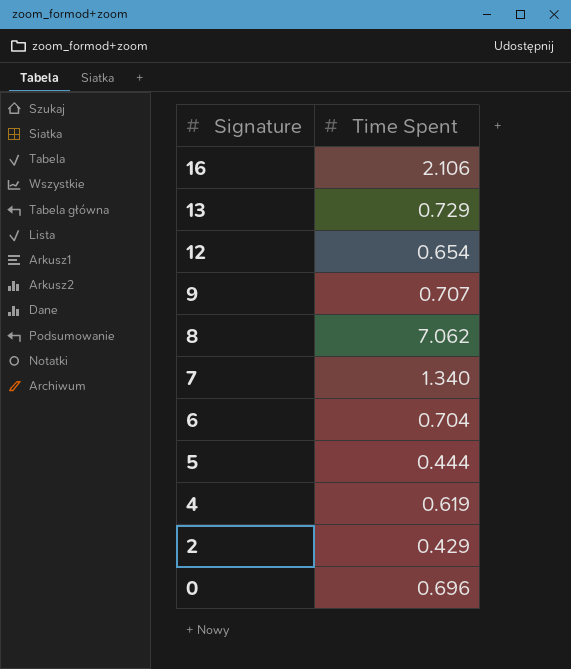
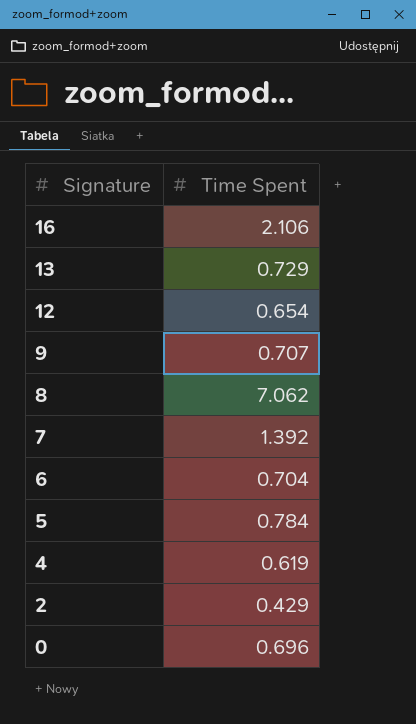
7 | Time Spent: 1.340 -> 1.392
5 | Time Spent: 0.444 -> 0.784

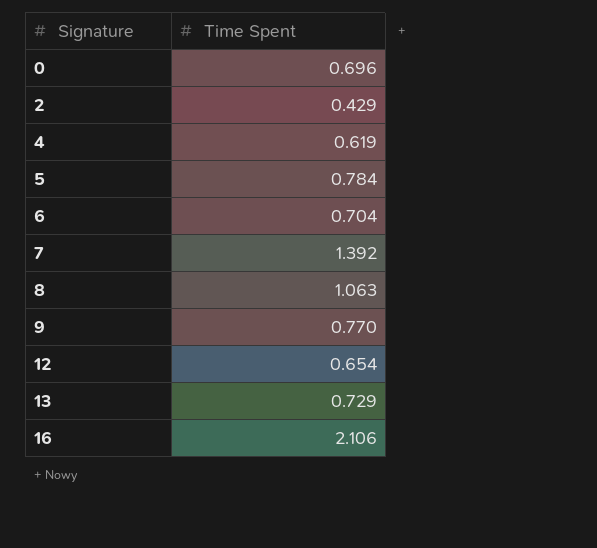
row order: Signature descending -> Signature ascending
8 | Time Spent: 7.062 -> 1.063
9 | Time Spent: 0.707 -> 0.770

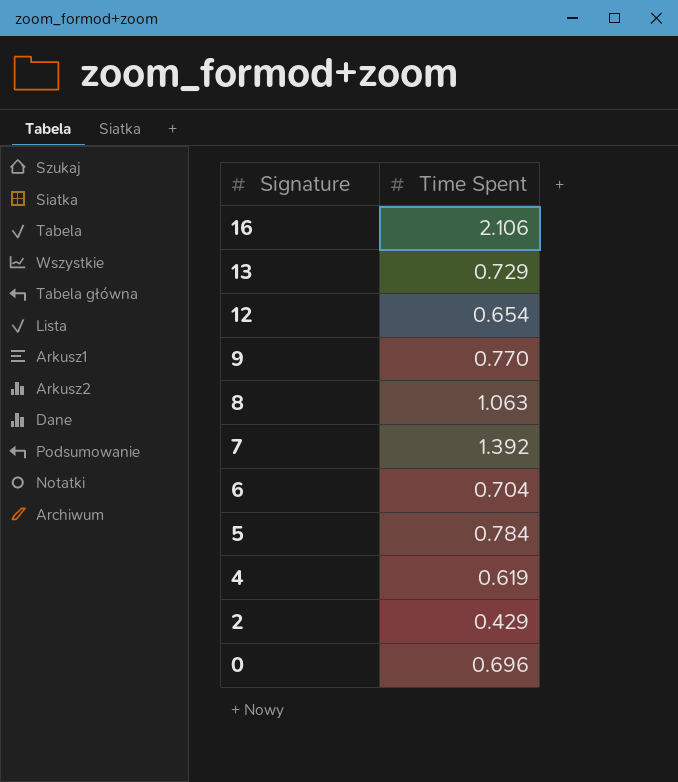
row order: Signature ascending -> Signature descending

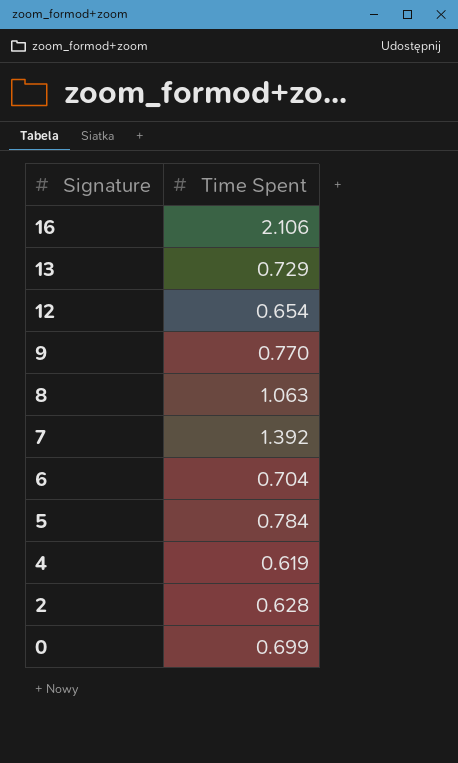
2 | Time Spent: 0.429 -> 0.628
0 | Time Spent: 0.696 -> 0.699

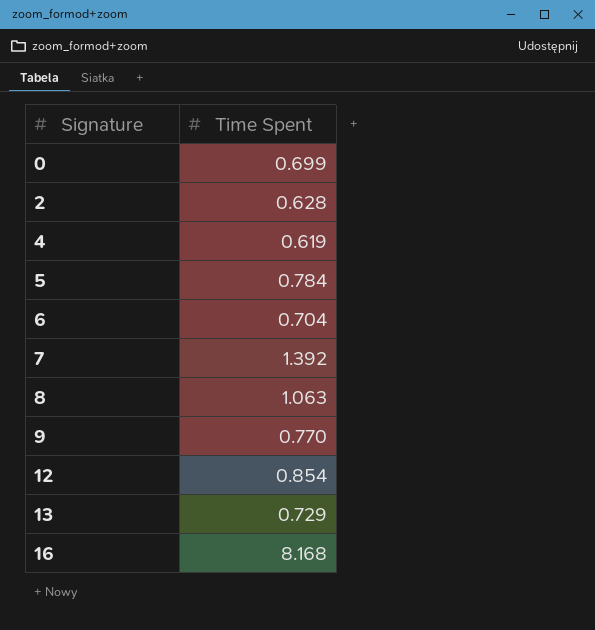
row order: Signature descending -> Signature ascending
12 | Time Spent: 0.654 -> 0.854
16 | Time Spent: 2.106 -> 8.168

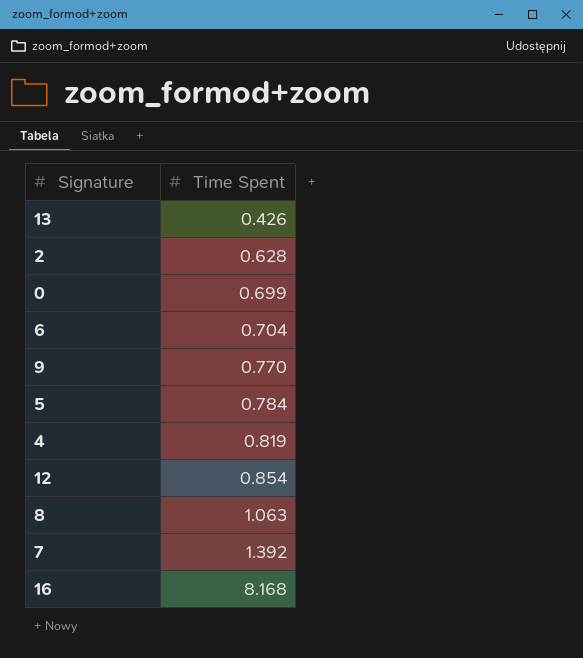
row order: Signature ascending -> Time Spent ascending
13 | Time Spent: 0.729 -> 0.426
4 | Time Spent: 0.619 -> 0.819

